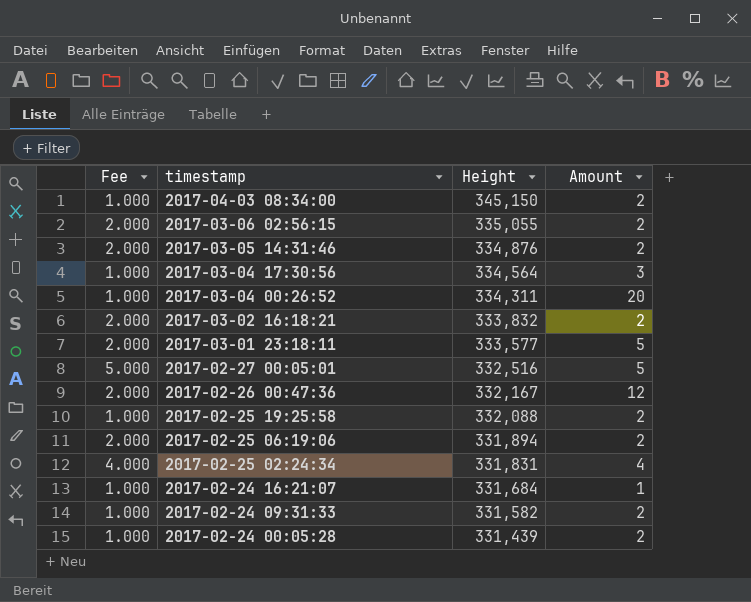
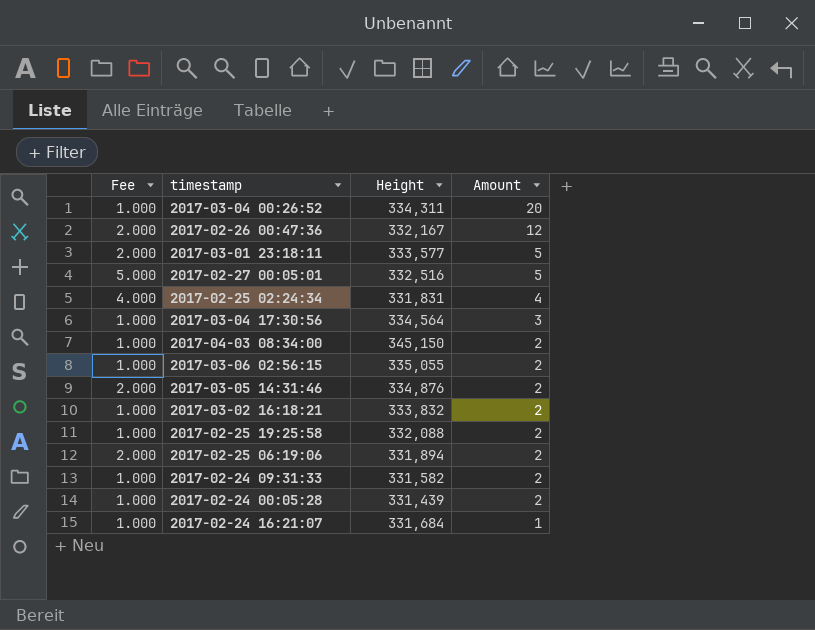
row order: timestamp descending -> Amount descending
2017-03-06 02:56:15 | Fee: 2.000 -> 1.000
2017-03-02 16:18:21 | Fee: 2.000 -> 1.000

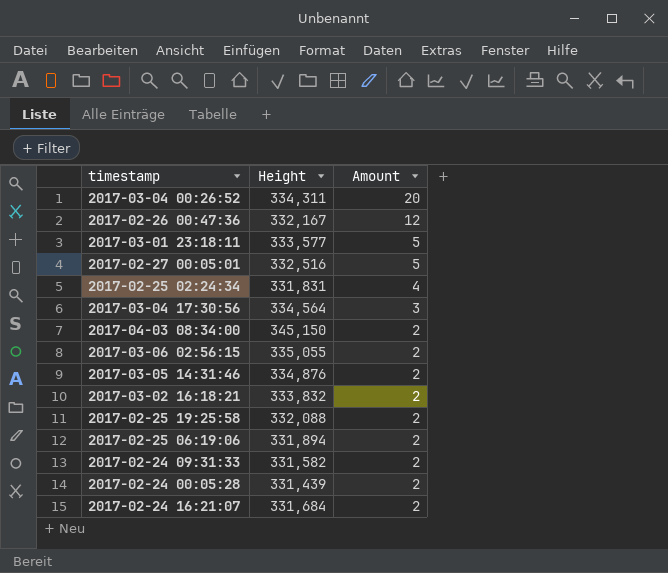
column Fee | position: 1 -> none
2017-02-24 16:21:07 | Amount: 1 -> 2

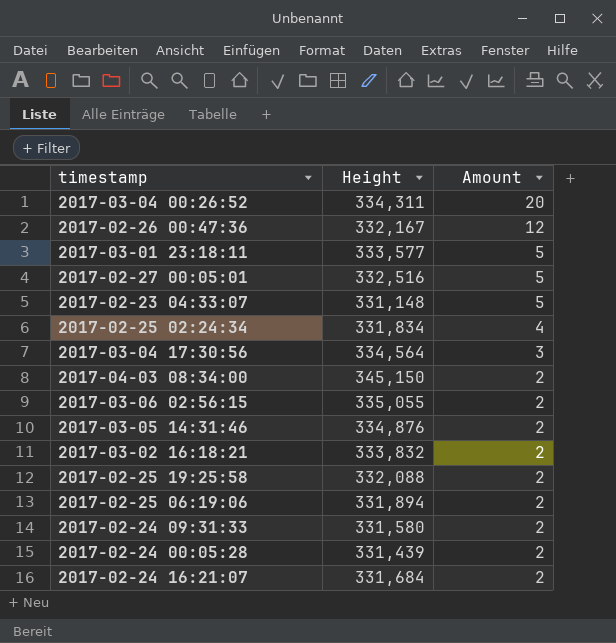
row 2017-02-23 04:33:07: none -> 331,148 | 5
2017-02-25 02:24:34 | Height: 331,831 -> 331,834
2017-02-24 09:31:33 | Height: 331,582 -> 331,580

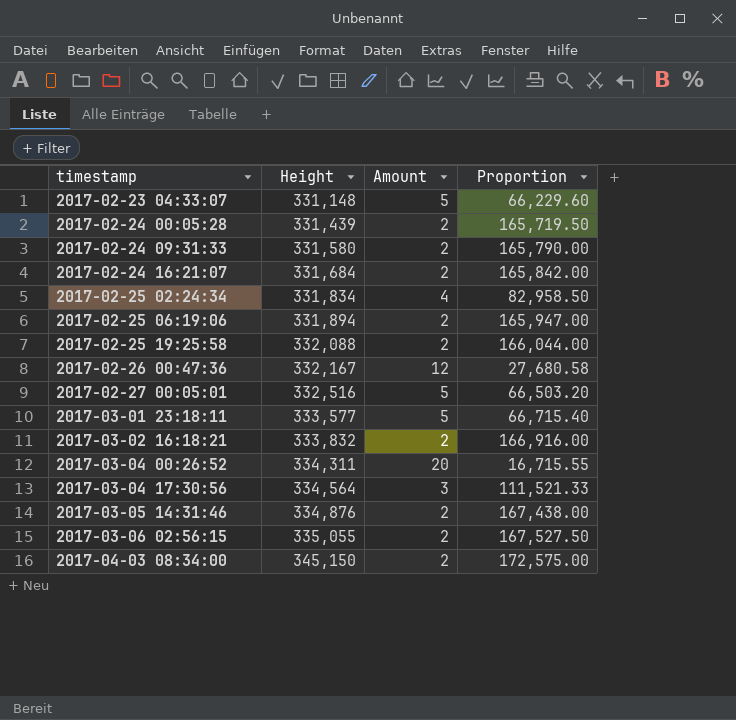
row order: Amount descending -> timestamp ascending
column Proportion | formula: none -> [Height] / [Amount]

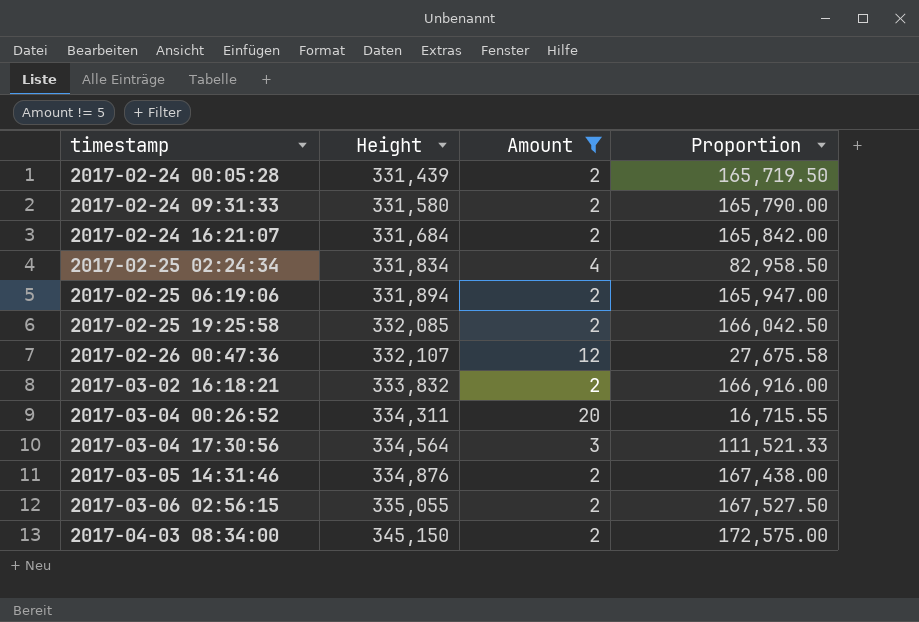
filter: none -> Amount != 5
2017-02-25 19:25:58 | Height: 332,088 -> 332,085
2017-02-25 19:25:58 | Proportion: 166,044.00 -> 166,042.50
2017-02-26 00:47:36 | Height: 332,167 -> 332,107
2017-02-26 00:47:36 | Proportion: 27,680.58 -> 27,675.58

